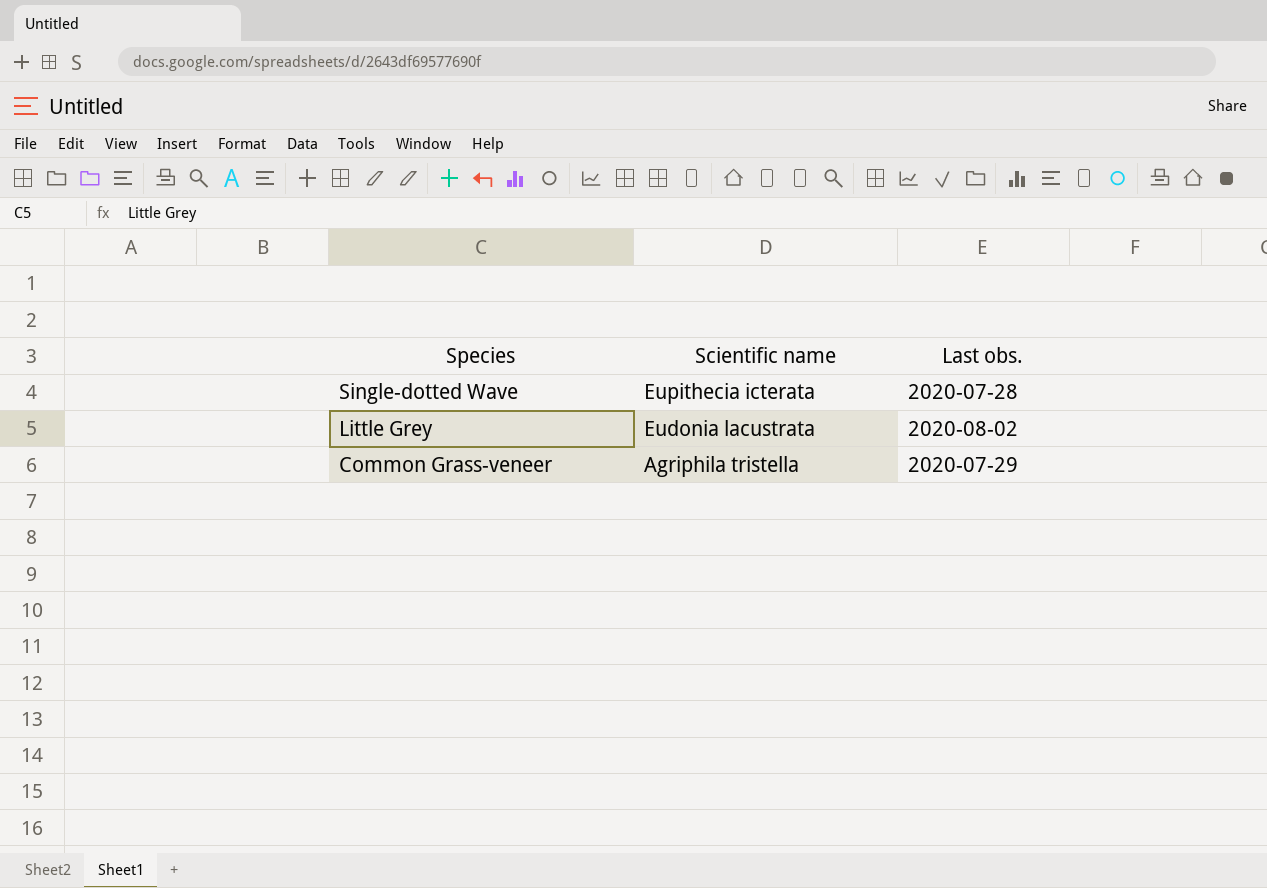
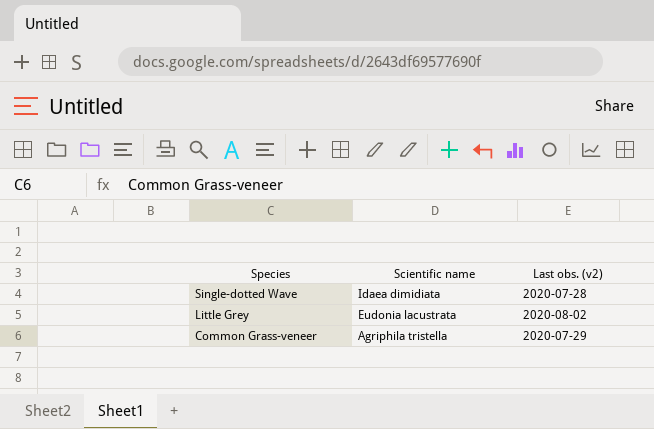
column name: Last obs. -> Last obs. (v2)
Single-dotted Wave | Scientific name: Eupithecia icterata -> Idaea dimidiata

